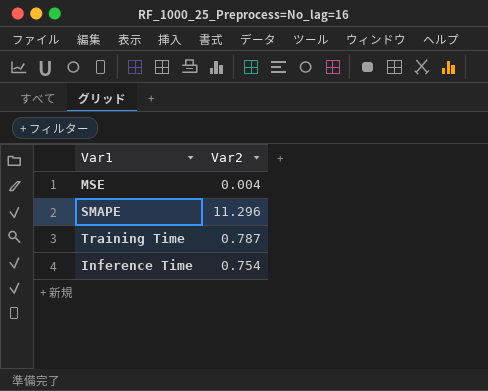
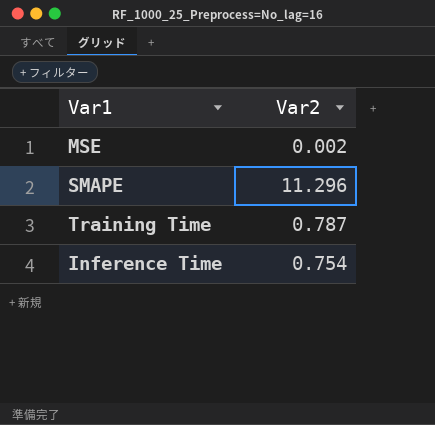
MSE | Var2: 0.004 -> 0.002

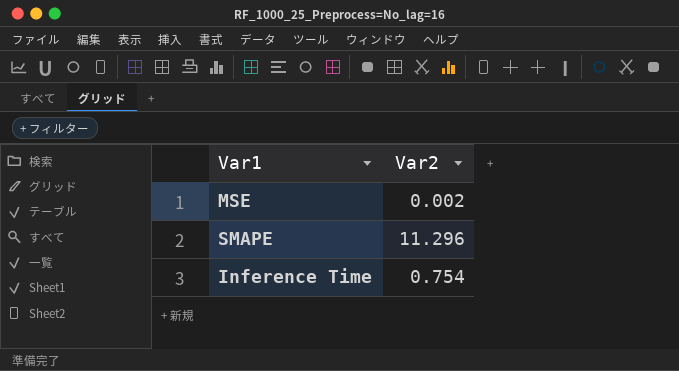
row Training Time: 0.787 -> none

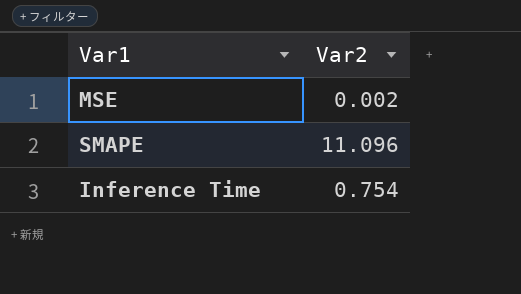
SMAPE | Var2: 11.296 -> 11.096

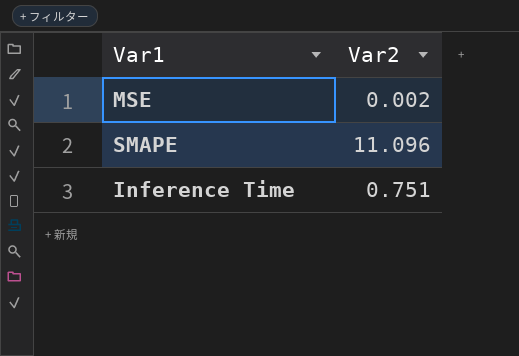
Inference Time | Var2: 0.754 -> 0.751

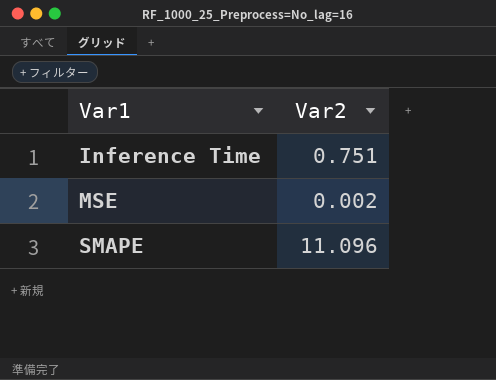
row order: none -> Var1 ascending

